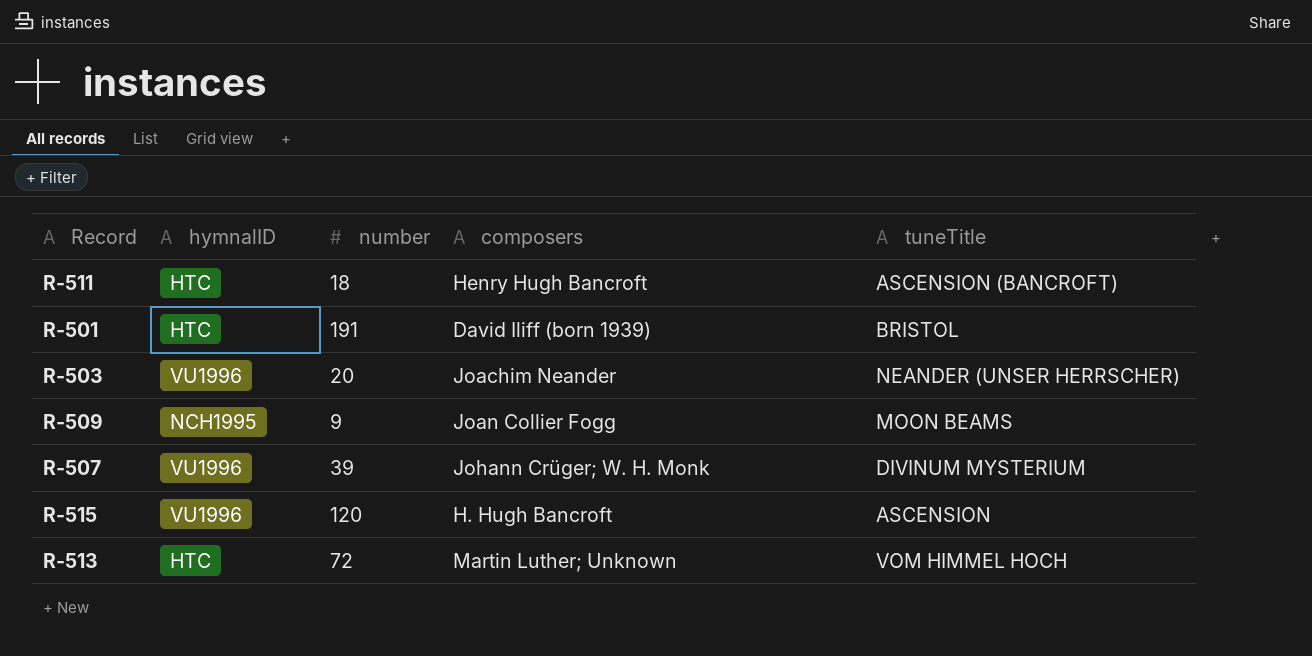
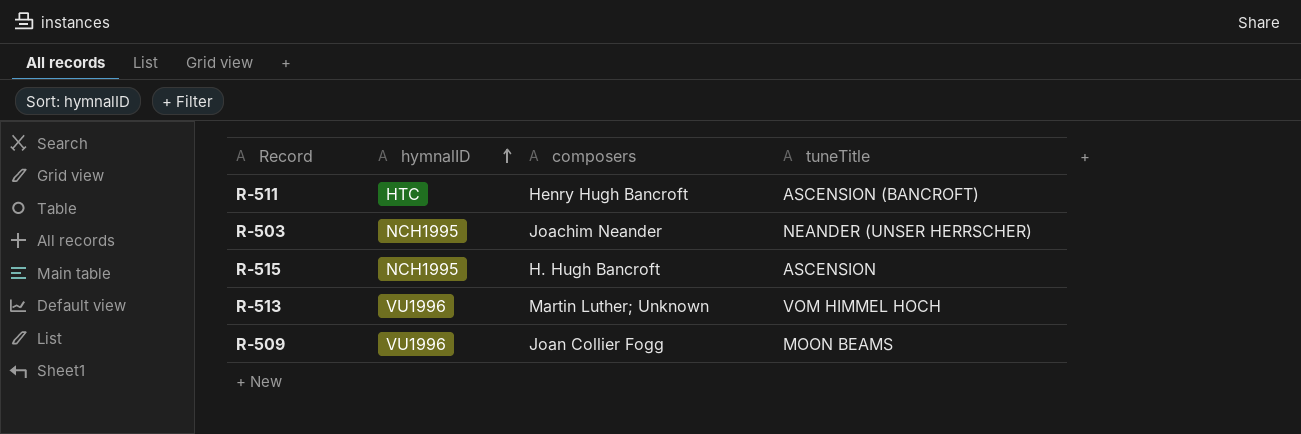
row order: none -> hymnalID ascending
column number | position: 3 -> none
row R-501: HTC | 191 | David Iliff (born 1939) | BRISTOL -> none
row R-507: VU1996 | 39 | Johann Crüger; W. H. Monk | DIVINUM MYSTERIUM -> none
R-503 | hymnalID: VU1996 -> NCH1995
R-515 | hymnalID: VU1996 -> NCH1995
R-513 | hymnalID: HTC -> VU1996
R-509 | hymnalID: NCH1995 -> VU1996

